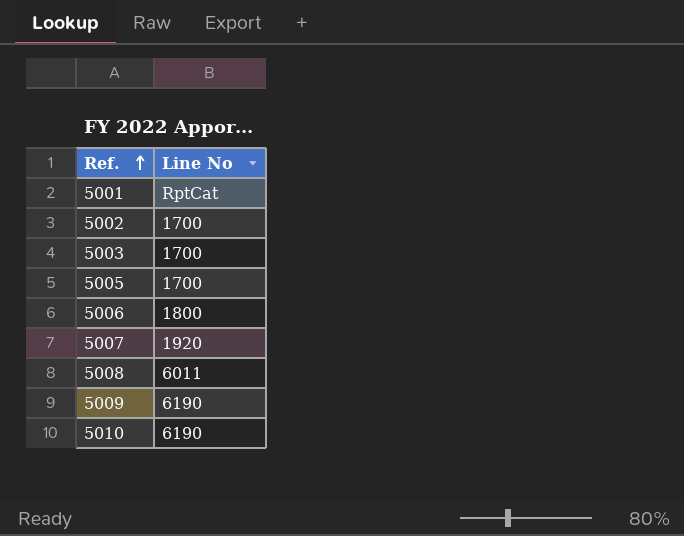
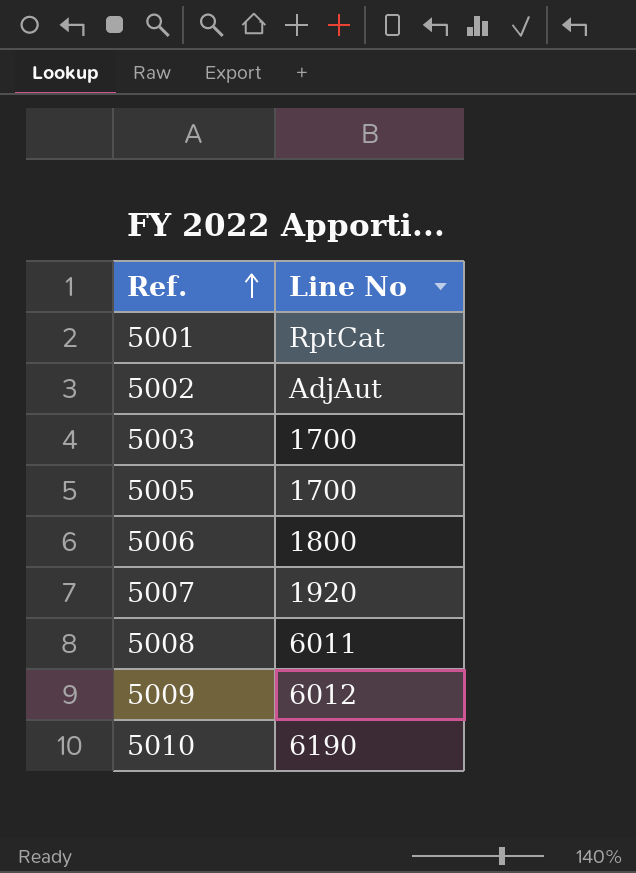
5002 | Line No: 1700 -> AdjAut
5009 | Line No: 6190 -> 6012

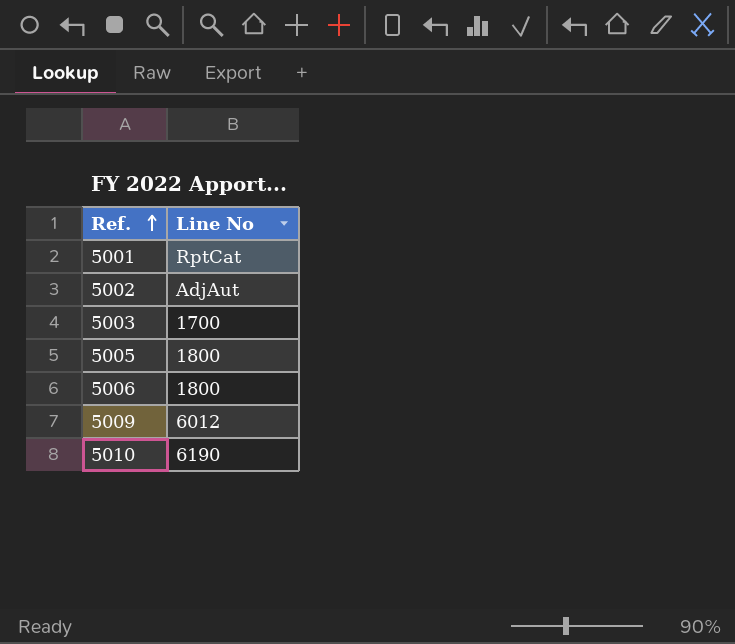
row 5007: 1920 -> none
row 5008: 6011 -> none
5005 | Line No: 1700 -> 1800

